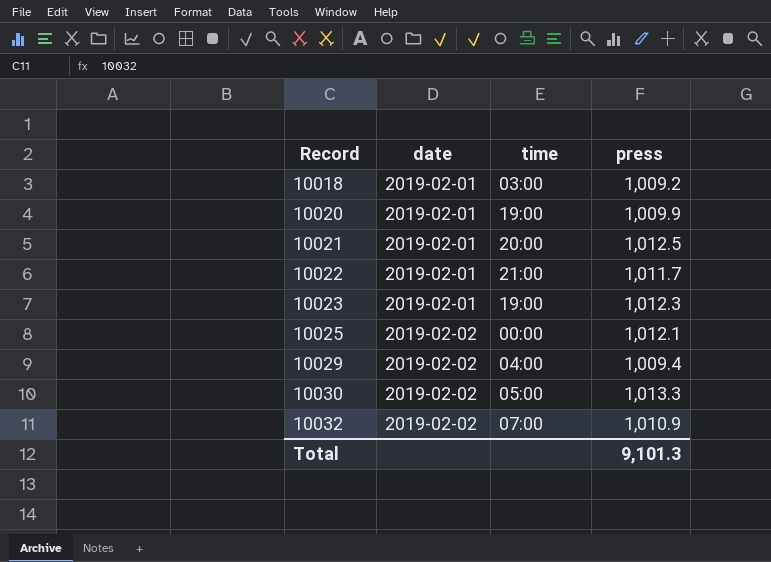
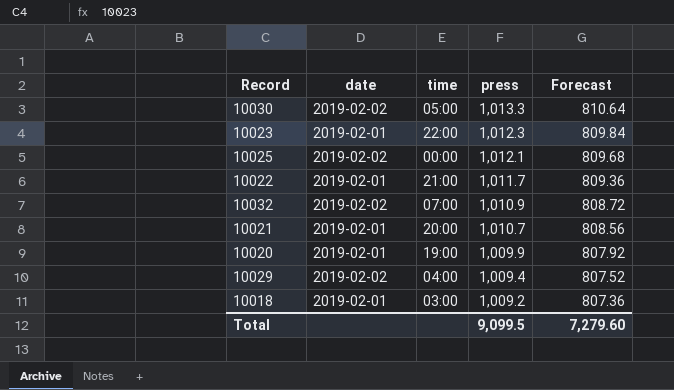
row order: Record ascending -> press descending
column Forecast | formula: none -> [press] * 0.8
10023 | time: 19:00 -> 22:00
10021 | press: 1,012.5 -> 1,010.7
Total | press: 9,101.3 -> 9,099.5

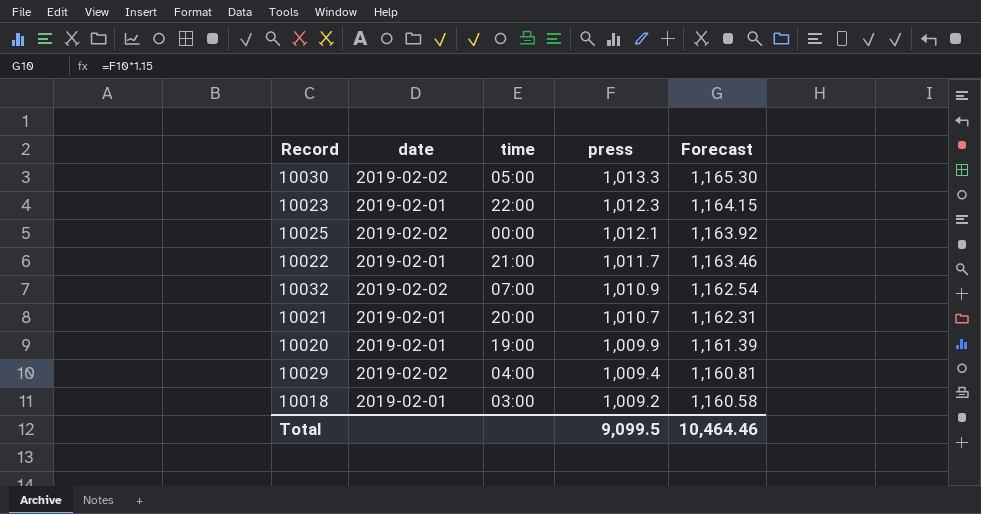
column Forecast | formula: [press] * 0.8 -> [press] * 1.15
Total | Forecast: 7,279.60 -> 10,464.46

